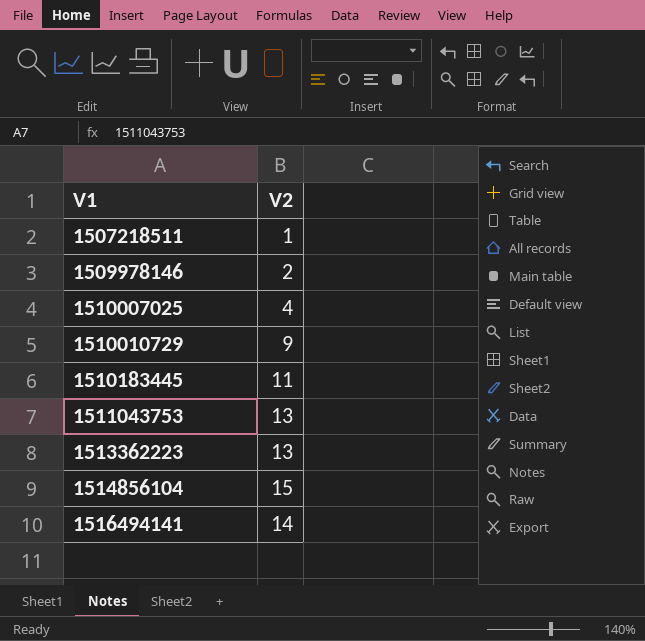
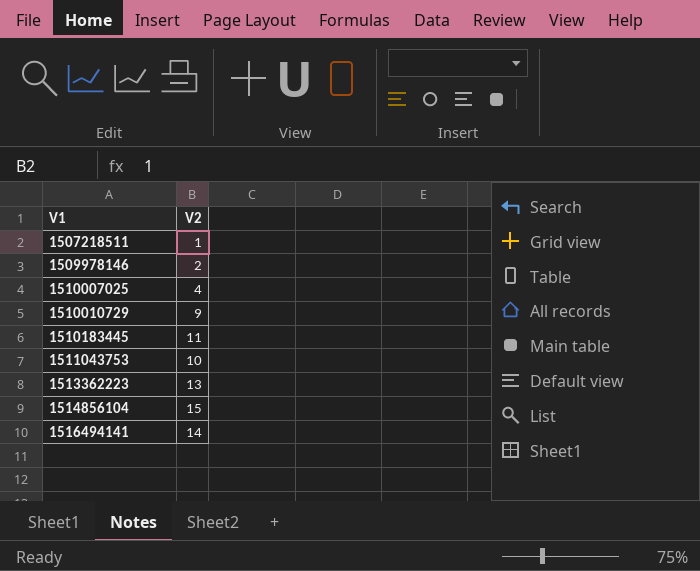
1511043753 | V2: 13 -> 10

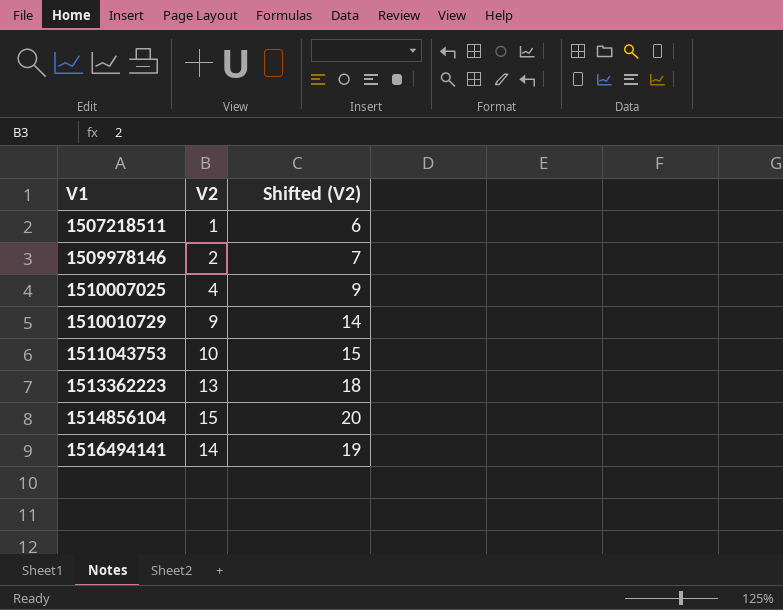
column Shifted (V2) | formula: none -> [V2] + 5
row 1510183445: 11 -> none

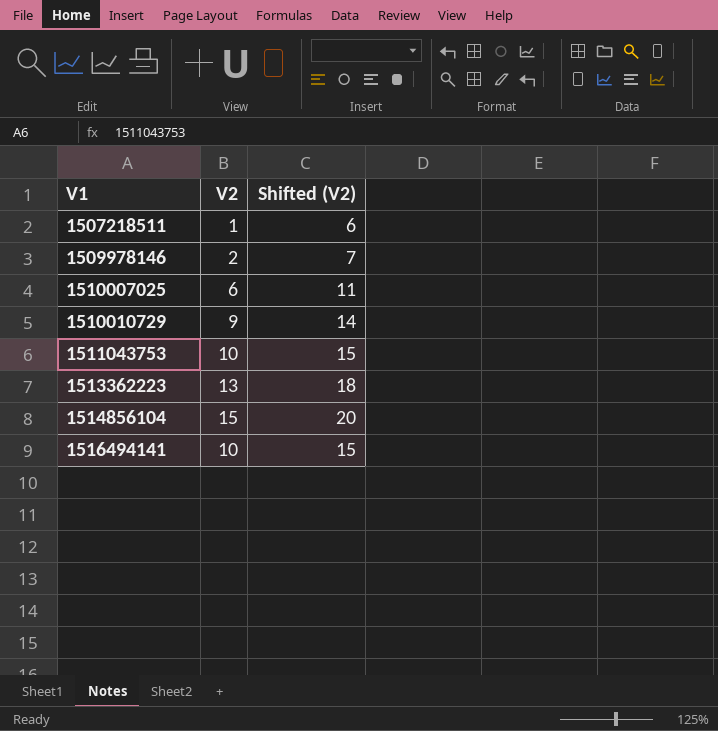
1510007025 | V2: 4 -> 6
1510007025 | Shifted (V2): 9 -> 11
1516494141 | V2: 14 -> 10
1516494141 | Shifted (V2): 19 -> 15

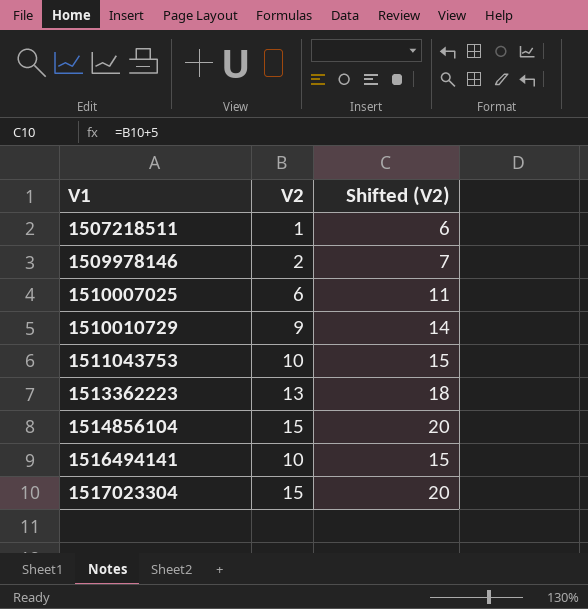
row 1517023304: none -> 15 | 20

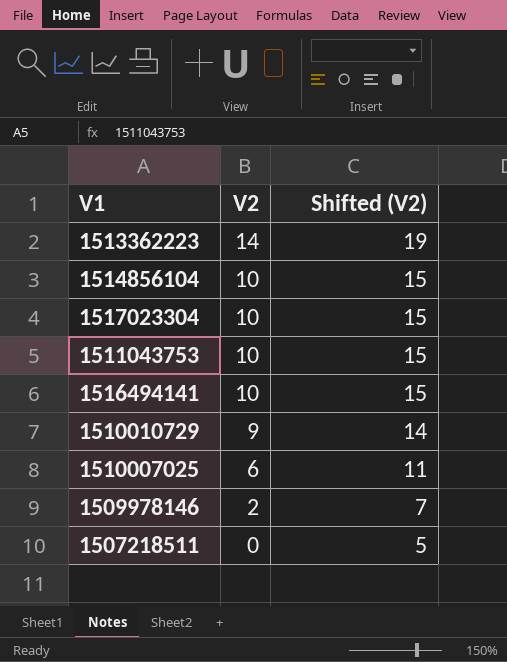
row order: V1 ascending -> V2 descending
1513362223 | V2: 13 -> 14
1513362223 | Shifted (V2): 18 -> 19
1514856104 | V2: 15 -> 10
1514856104 | Shifted (V2): 20 -> 15
1517023304 | V2: 15 -> 10
1517023304 | Shifted (V2): 20 -> 15
1507218511 | V2: 1 -> 0
1507218511 | Shifted (V2): 6 -> 5

